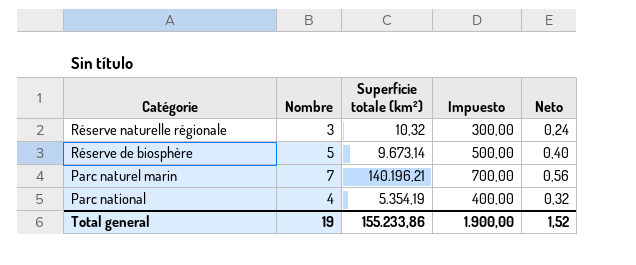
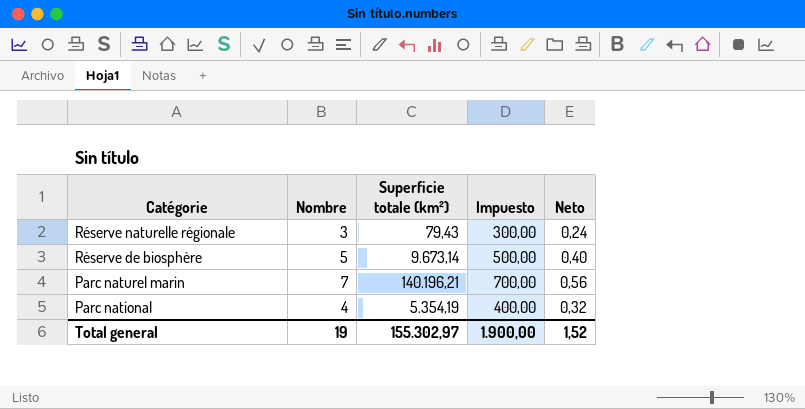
Réserve naturelle régionale | Superficie totale (km²): 10,32 -> 79,43
Total general | Superficie totale (km²): 155.233,86 -> 155.302,97

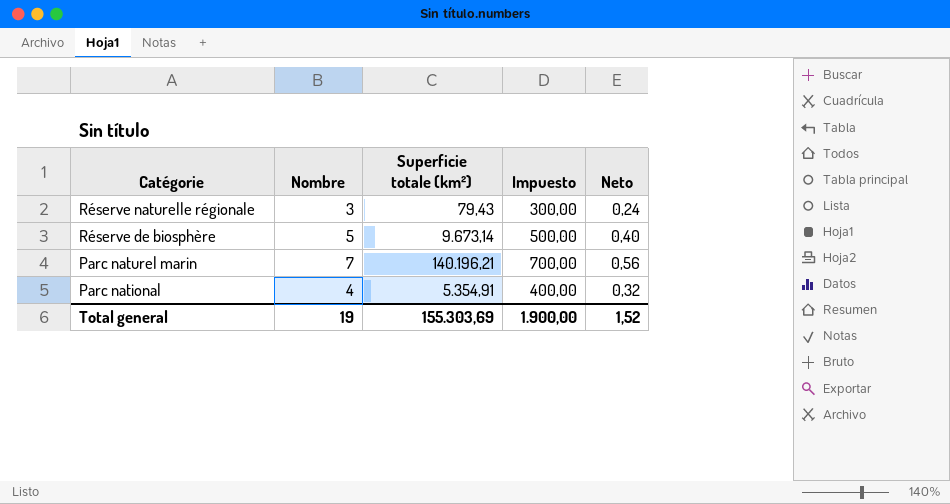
Parc national | Superficie totale (km²): 5.354,19 -> 5.354,91
Total general | Superficie totale (km²): 155.302,97 -> 155.303,69

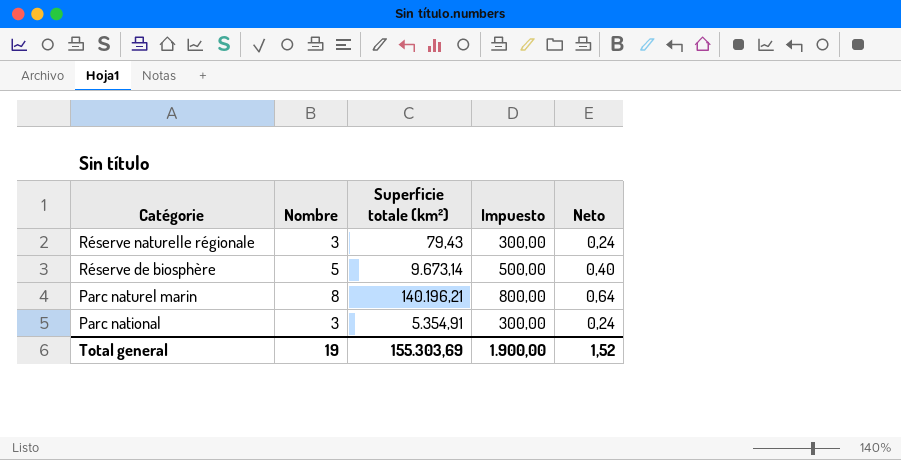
Parc naturel marin | Nombre: 7 -> 8
Parc naturel marin | Impuesto: 700,00 -> 800,00
Parc naturel marin | Neto: 0,56 -> 0,64
Parc national | Nombre: 4 -> 3
Parc national | Impuesto: 400,00 -> 300,00
Parc national | Neto: 0,32 -> 0,24

